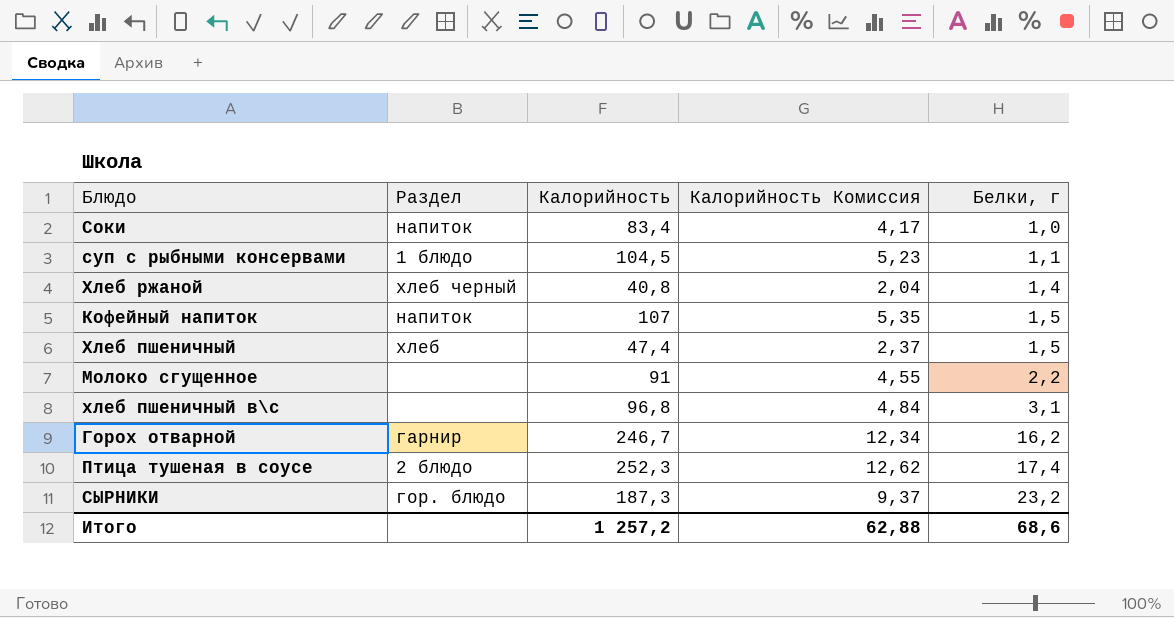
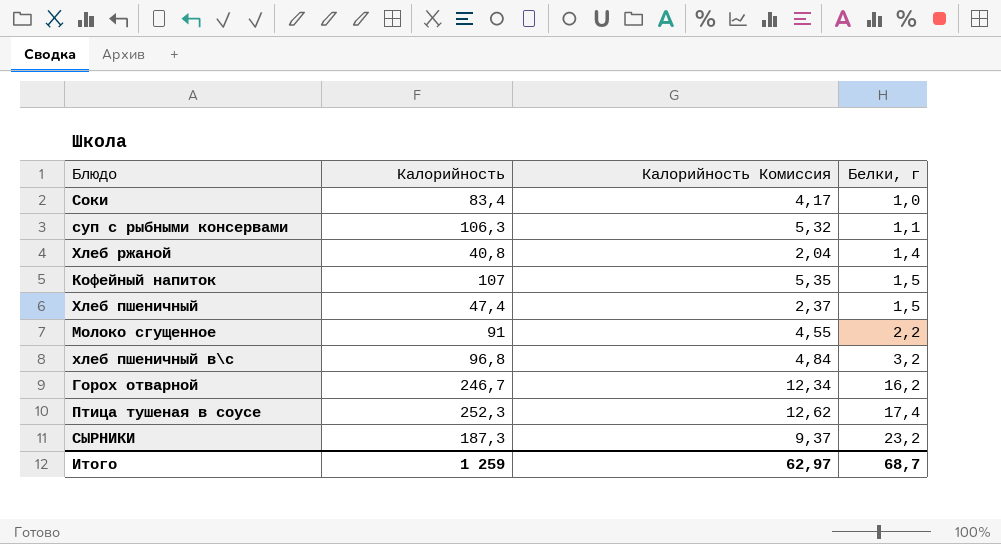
column Раздел | position: 2 -> none
суп с рыбными консервами | Калорийность: 104,5 -> 106,3
суп с рыбными консервами | Калорийность Комиссия: 5,23 -> 5,32
хлеб пшеничный в\с | Белки, г: 3,1 -> 3,2
Итого | Калорийность: 1 257,2 -> 1 259
Итого | Калорийность Комиссия: 62,88 -> 62,97
Итого | Белки, г: 68,6 -> 68,7

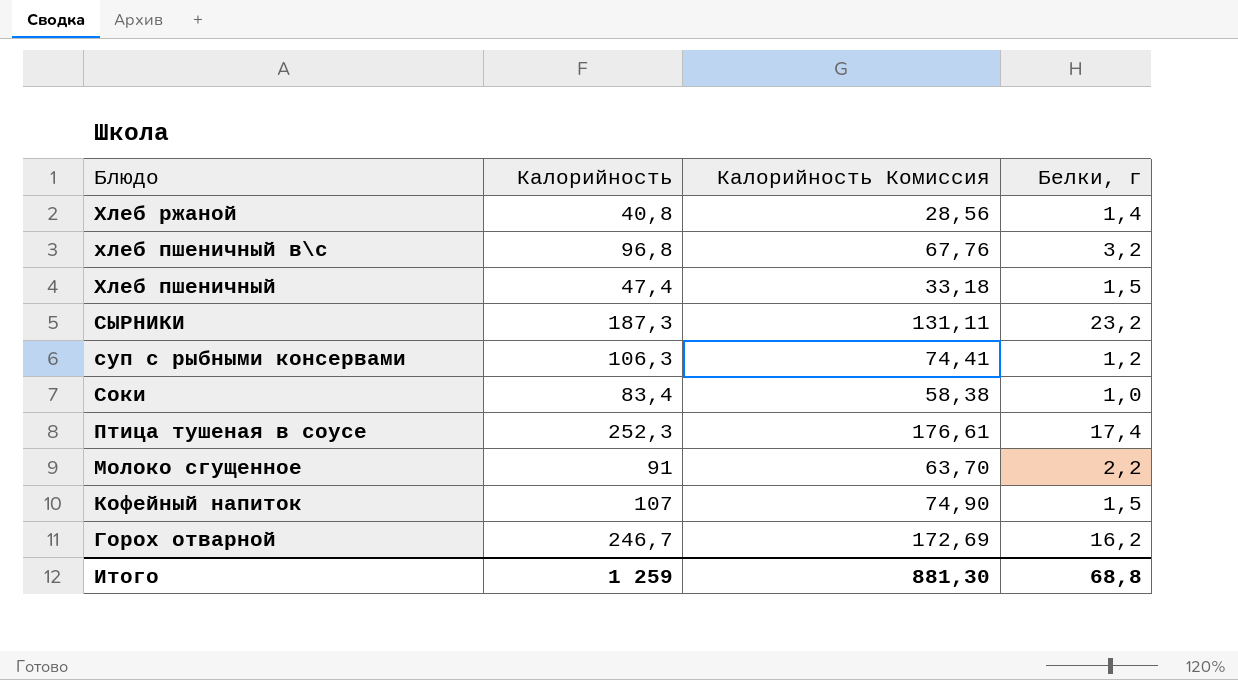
row order: Белки, г ascending -> Блюдо descending
column Калорийность Комиссия | formula: [Калорийность] * 0,05 -> [Калорийность] * 0,7
суп с рыбными консервами | Белки, г: 1,1 -> 1,2
Итого | Калорийность Комиссия: 62,97 -> 881,30
Итого | Белки, г: 68,7 -> 68,8

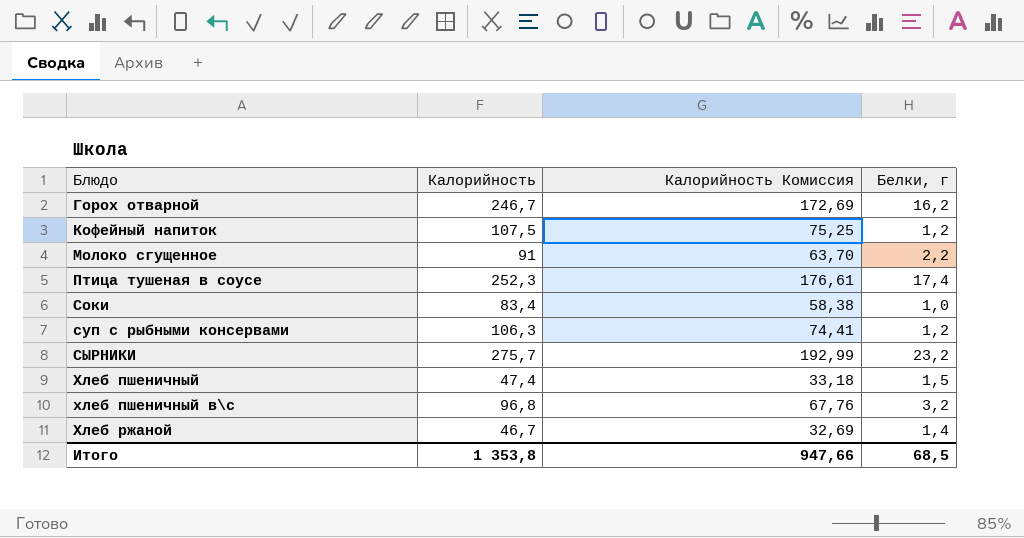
row order: Блюдо descending -> Блюдо ascending
Кофейный напиток | Калорийность: 107 -> 107,5
Кофейный напиток | Калорийность Комиссия: 74,90 -> 75,25
Кофейный напиток | Белки, г: 1,5 -> 1,2
СЫРНИКИ | Калорийность: 187,3 -> 275,7
СЫРНИКИ | Калорийность Комиссия: 131,11 -> 192,99
Хлеб ржаной | Калорийность: 40,8 -> 46,7
Хлеб ржаной | Калорийность Комиссия: 28,56 -> 32,69
Итого | Калорийность: 1 259 -> 1 353,8
Итого | Калорийность Комиссия: 881,30 -> 947,66
Итого | Белки, г: 68,8 -> 68,5

